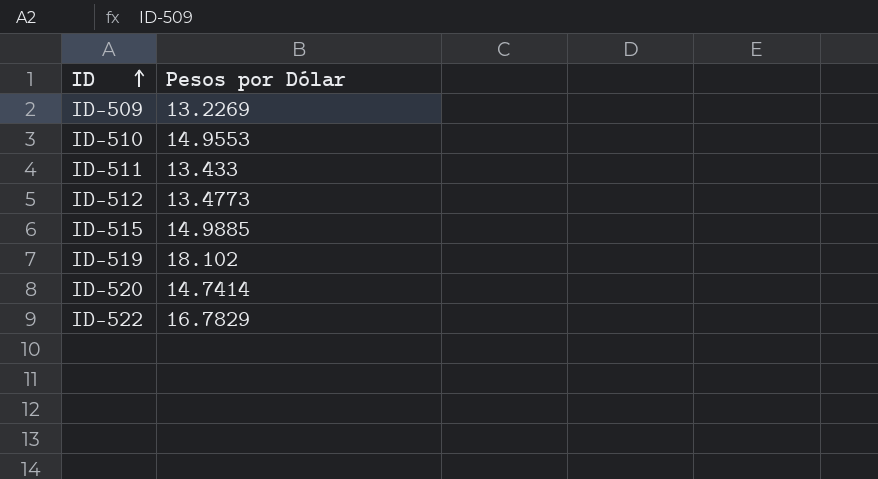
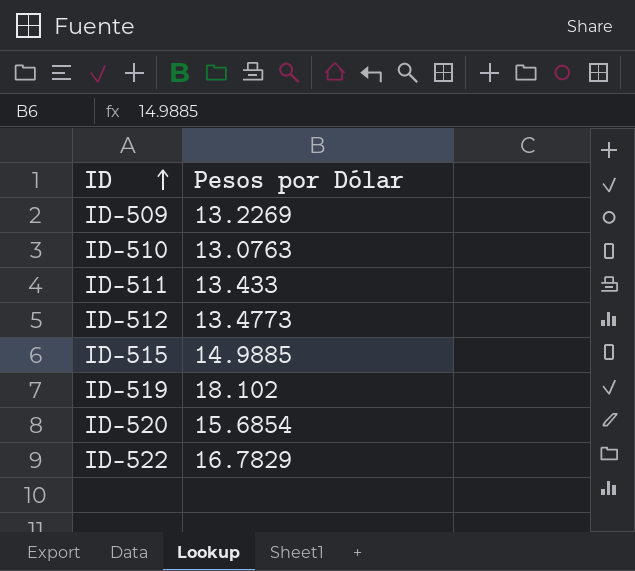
ID-510 | Pesos por Dólar: 14.9553 -> 13.0763
ID-520 | Pesos por Dólar: 14.7414 -> 15.6854

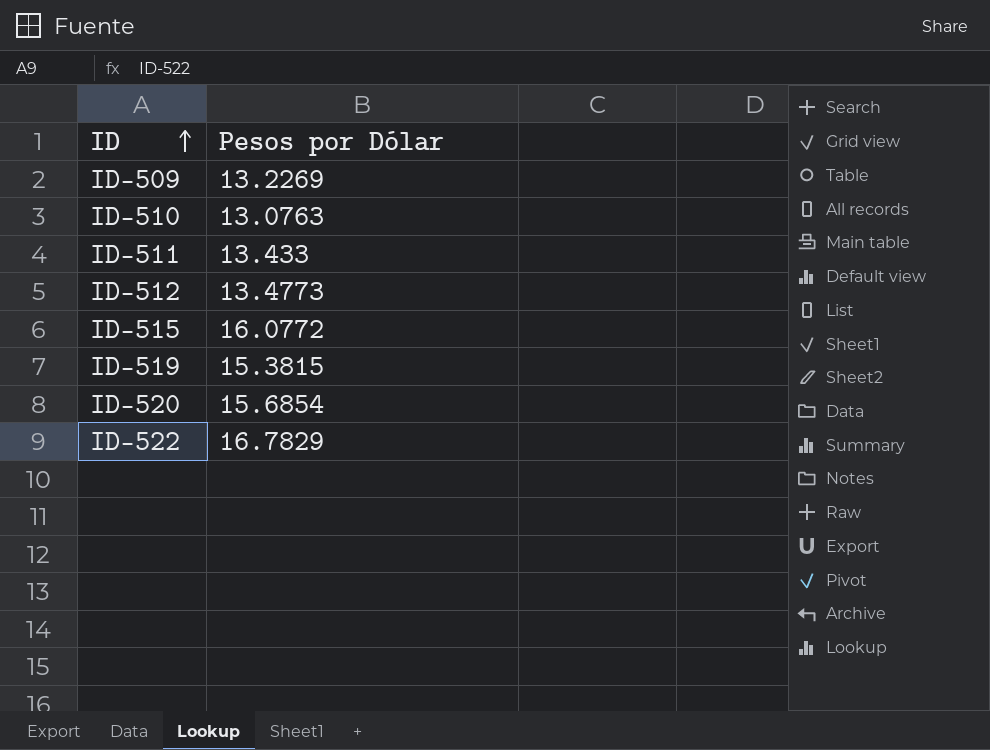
ID-515 | Pesos por Dólar: 14.9885 -> 16.0772
ID-519 | Pesos por Dólar: 18.102 -> 15.3815

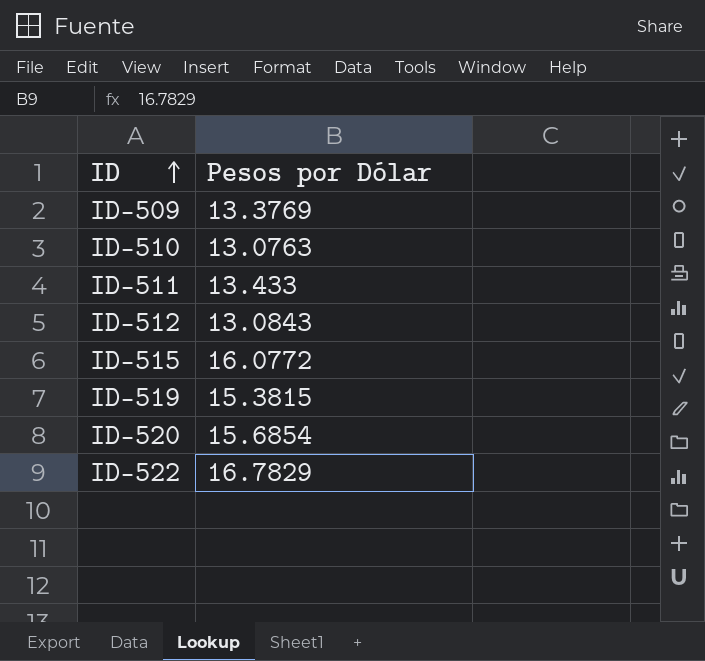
ID-509 | Pesos por Dólar: 13.2269 -> 13.3769
ID-512 | Pesos por Dólar: 13.4773 -> 13.0843

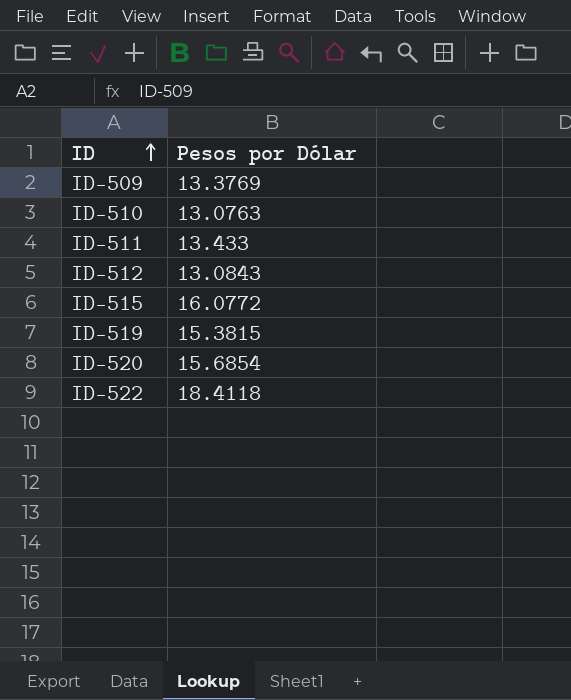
ID-522 | Pesos por Dólar: 16.7829 -> 18.4118

